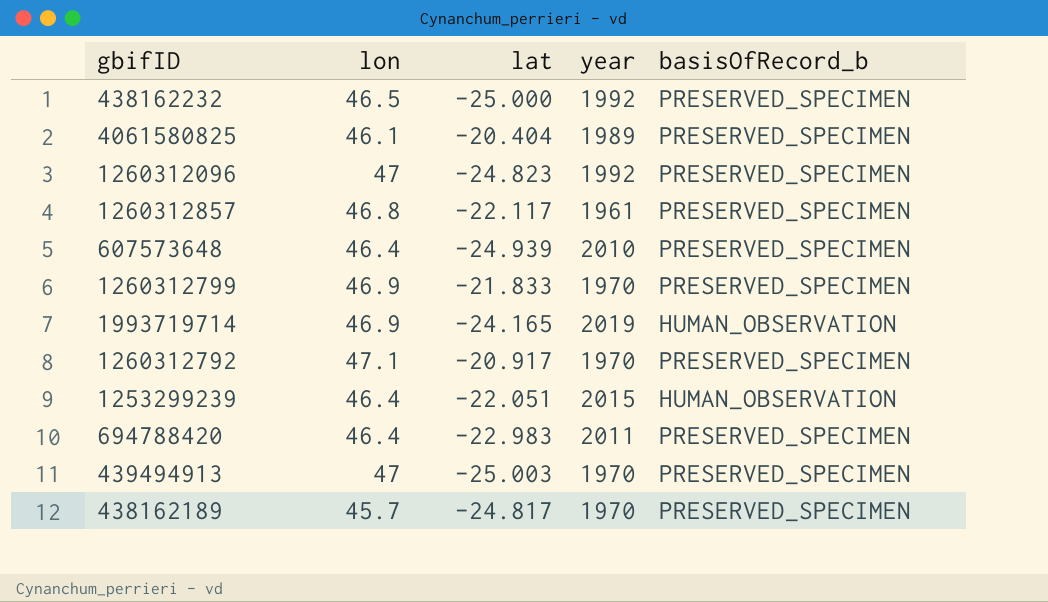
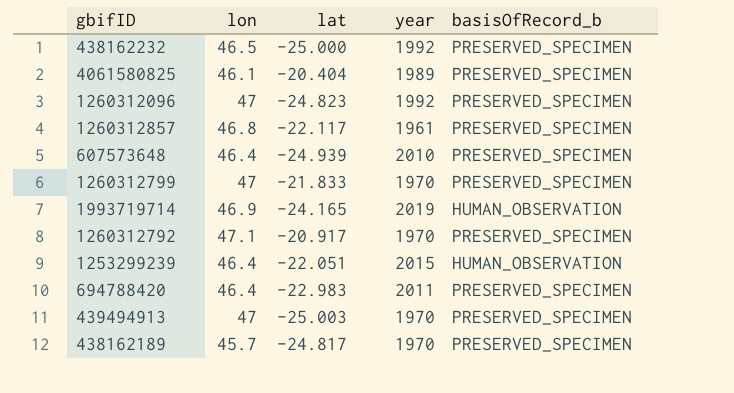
1260312799 | lon: 46.9 -> 47

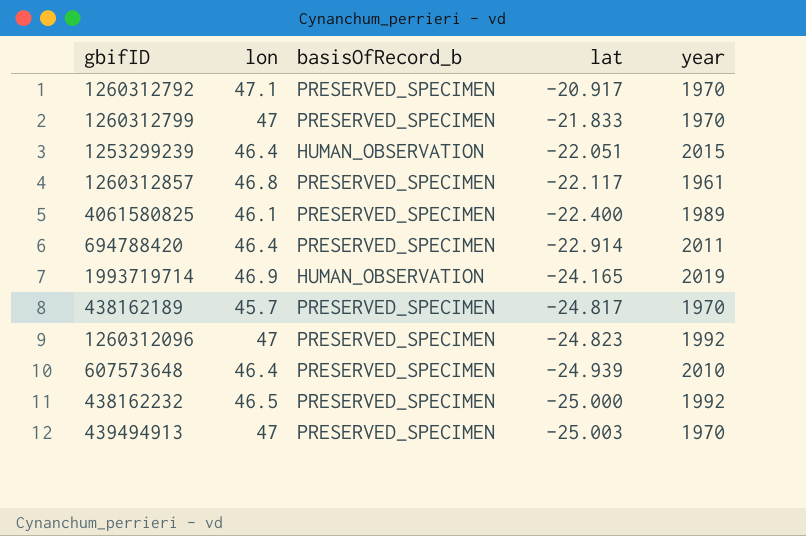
row order: none -> lat descending
column basisOfRecord_b | position: 5 -> 3
4061580825 | lat: -20.404 -> -22.400
694788420 | lat: -22.983 -> -22.914

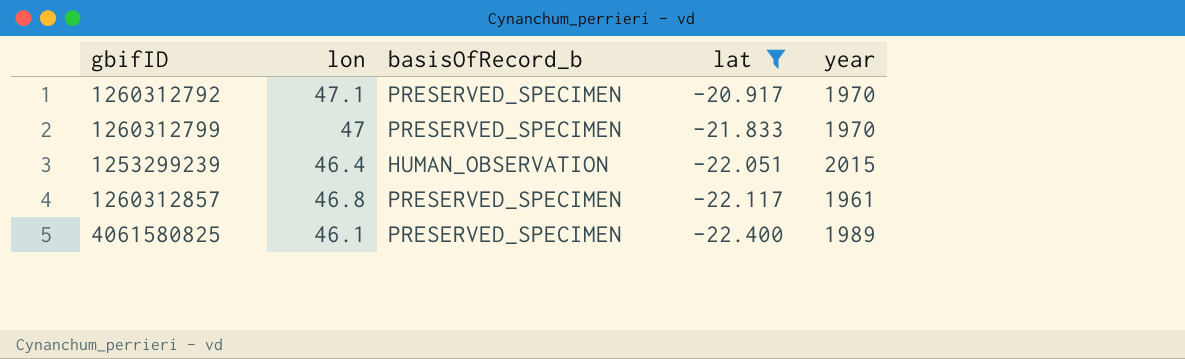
filter: none -> lat >= -22.400

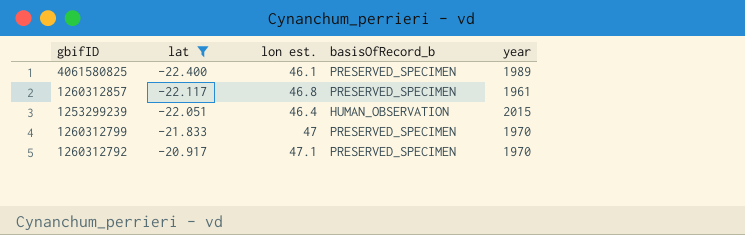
row order: lat descending -> lat ascending
column lat | position: 4 -> 2
column name: lon -> lon est.

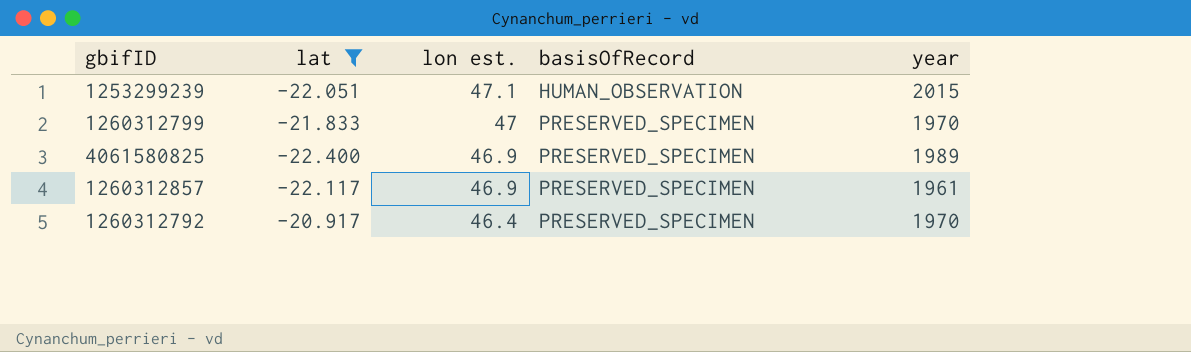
row order: lat ascending -> lon est. descending
column name: basisOfRecord_b -> basisOfRecord
1253299239 | lon est.: 46.4 -> 47.1
4061580825 | lon est.: 46.1 -> 46.9
1260312857 | lon est.: 46.8 -> 46.9
1260312792 | lon est.: 47.1 -> 46.4

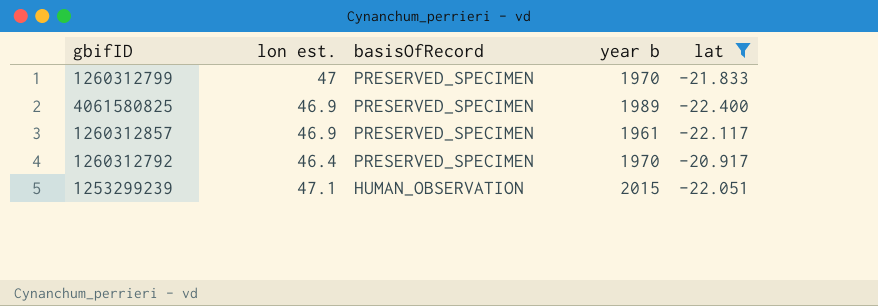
row order: lon est. descending -> basisOfRecord descending
column name: year -> year b
column lat | position: 2 -> 5

